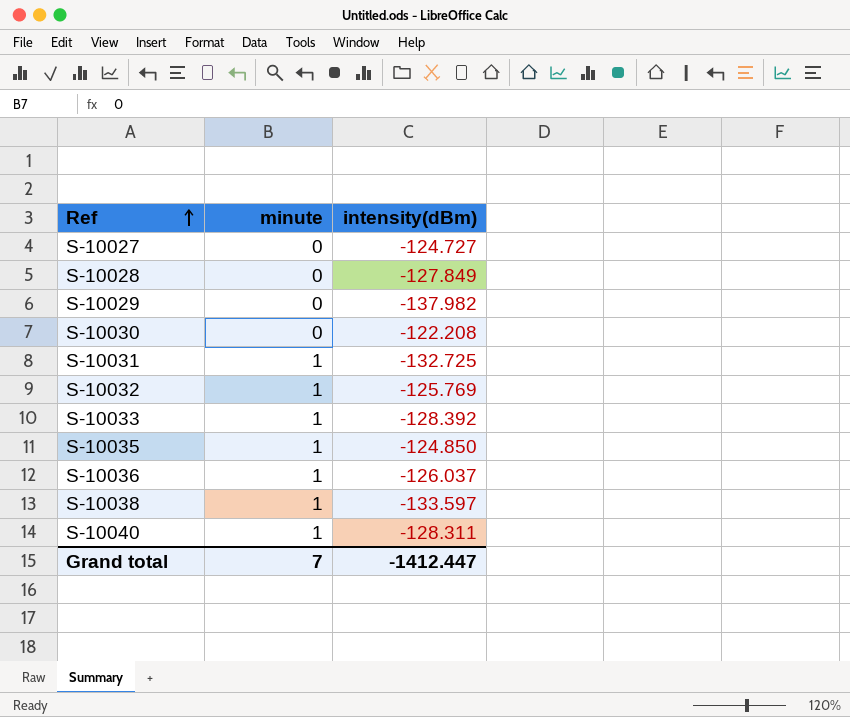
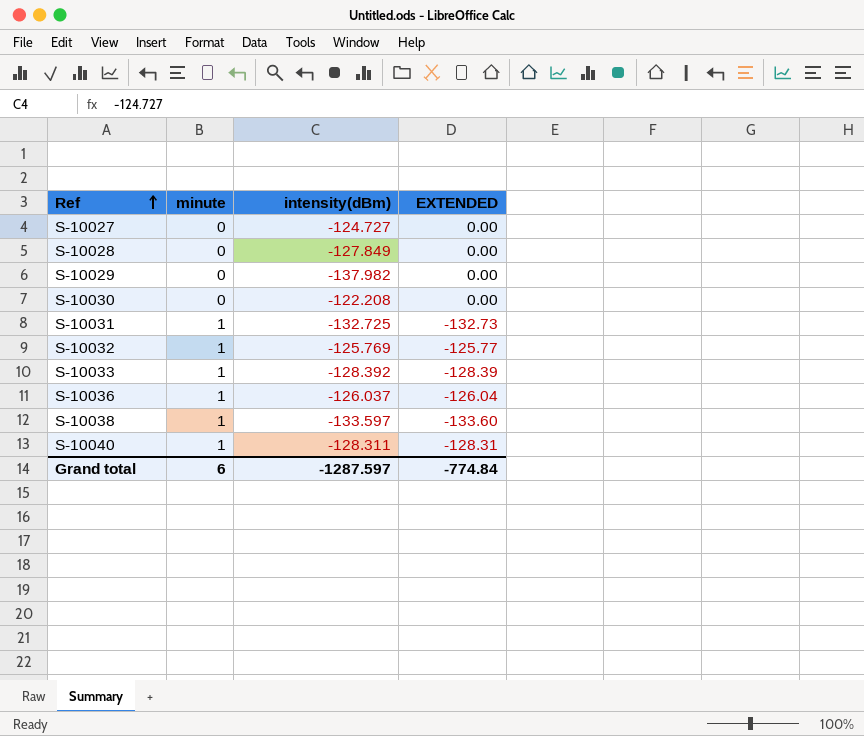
column EXTENDED | formula: none -> [minute] * [intensity(dBm)]
row S-10035: 1 | -124.850 -> none
Grand total | minute: 7 -> 6
Grand total | intensity(dBm): -1412.447 -> -1287.597

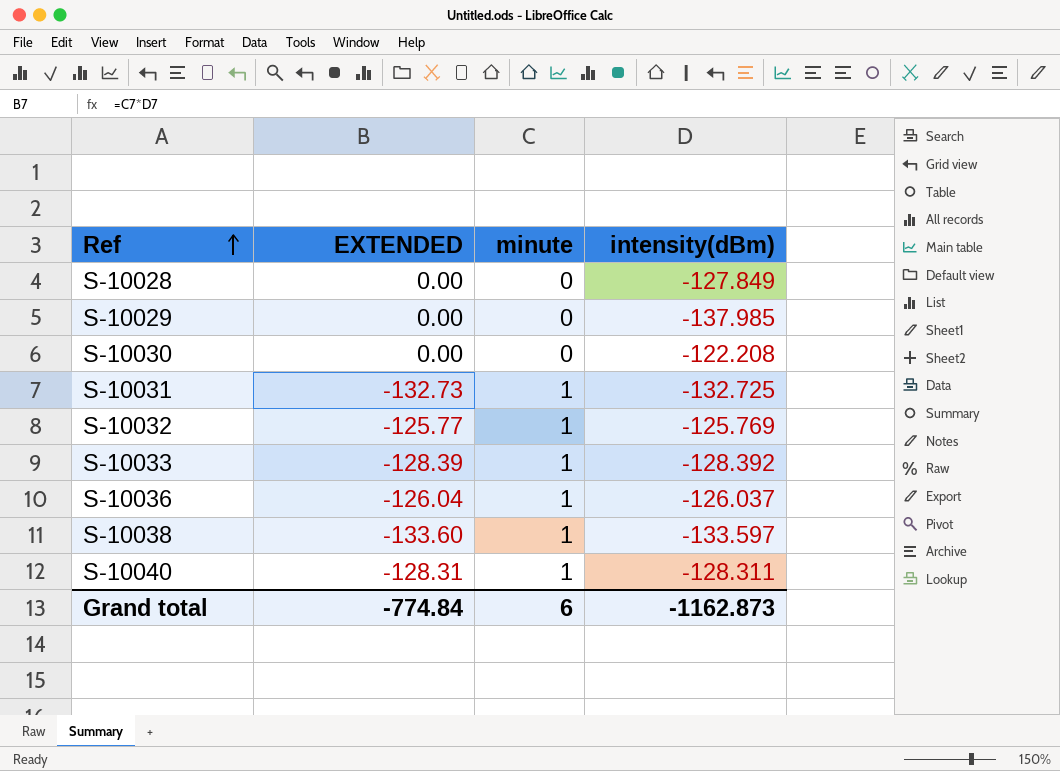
column EXTENDED | position: 4 -> 2
row S-10027: 0 | -124.727 | 0.00 -> none
S-10029 | intensity(dBm): -137.982 -> -137.985
Grand total | intensity(dBm): -1287.597 -> -1162.873

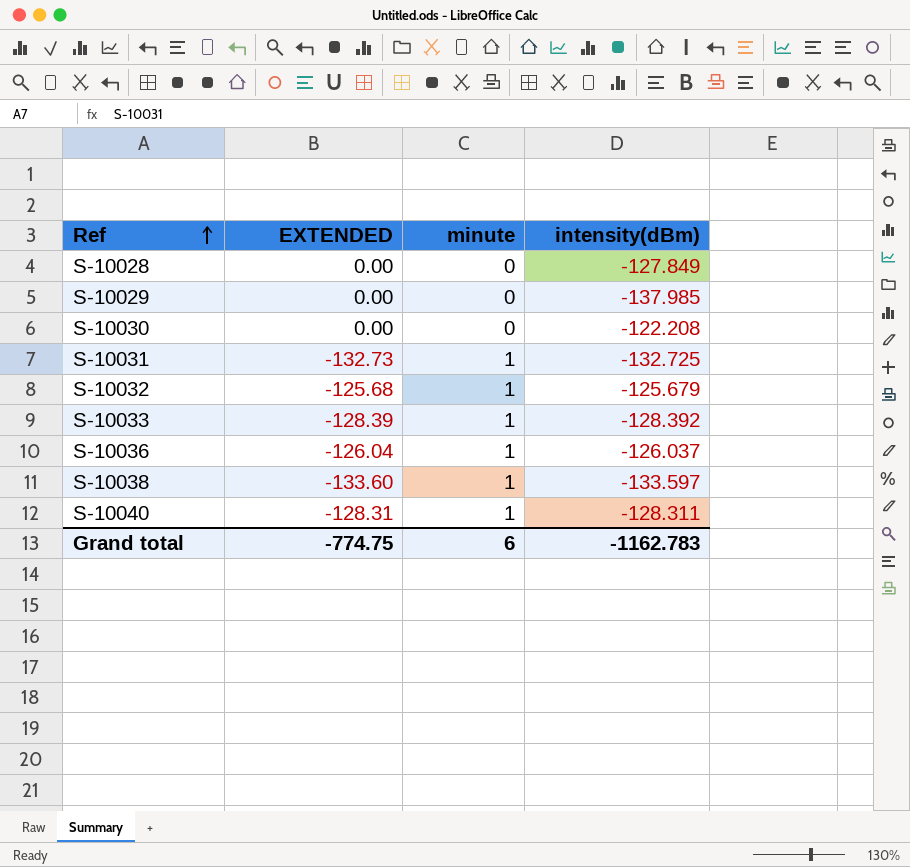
S-10032 | EXTENDED: -125.77 -> -125.68
S-10032 | intensity(dBm): -125.769 -> -125.679
Grand total | EXTENDED: -774.84 -> -774.75
Grand total | intensity(dBm): -1162.873 -> -1162.783

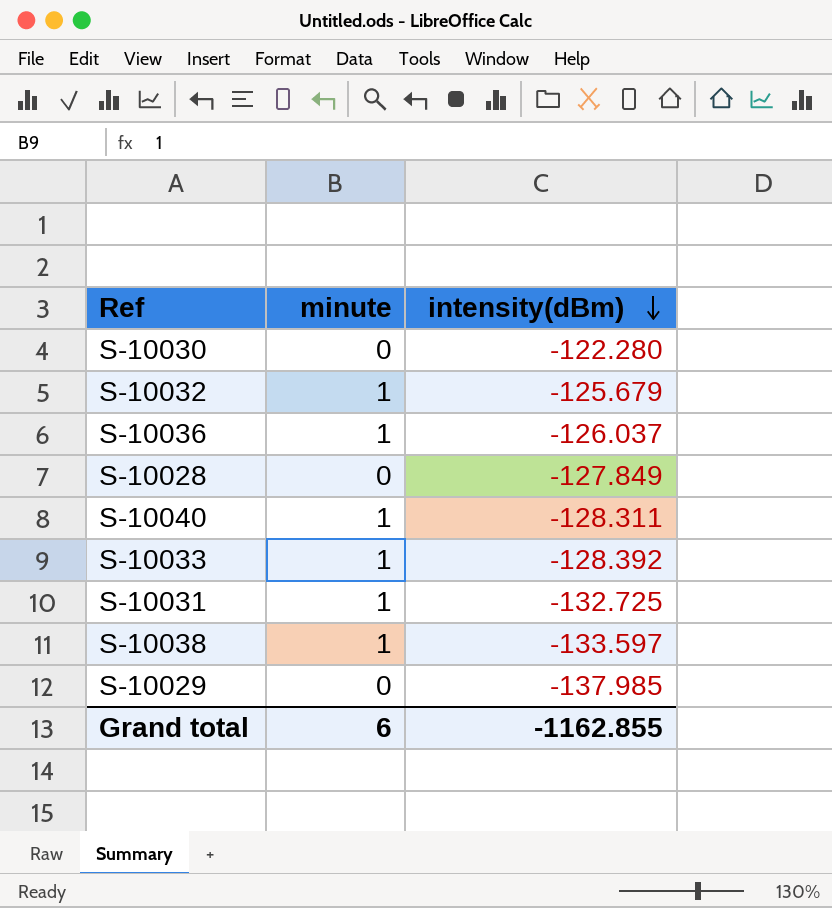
row order: Ref ascending -> intensity(dBm) descending
column EXTENDED | formula: [minute] * [intensity(dBm)] -> none
S-10030 | intensity(dBm): -122.208 -> -122.280
Grand total | intensity(dBm): -1162.783 -> -1162.855

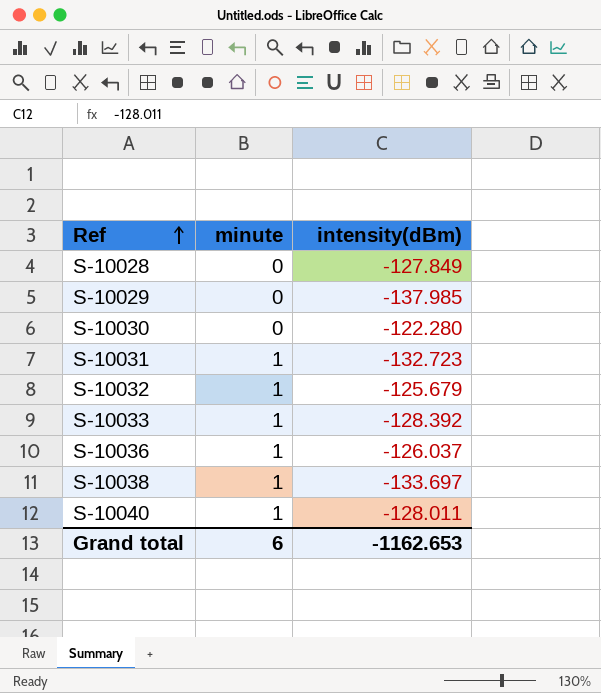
row order: intensity(dBm) descending -> Ref ascending
S-10031 | intensity(dBm): -132.725 -> -132.723
S-10038 | intensity(dBm): -133.597 -> -133.697
S-10040 | intensity(dBm): -128.311 -> -128.011
Grand total | intensity(dBm): -1162.855 -> -1162.653

